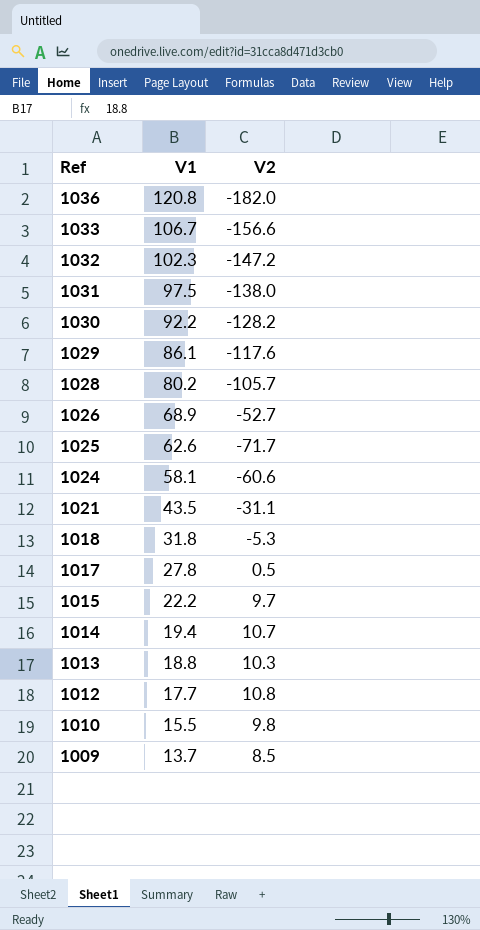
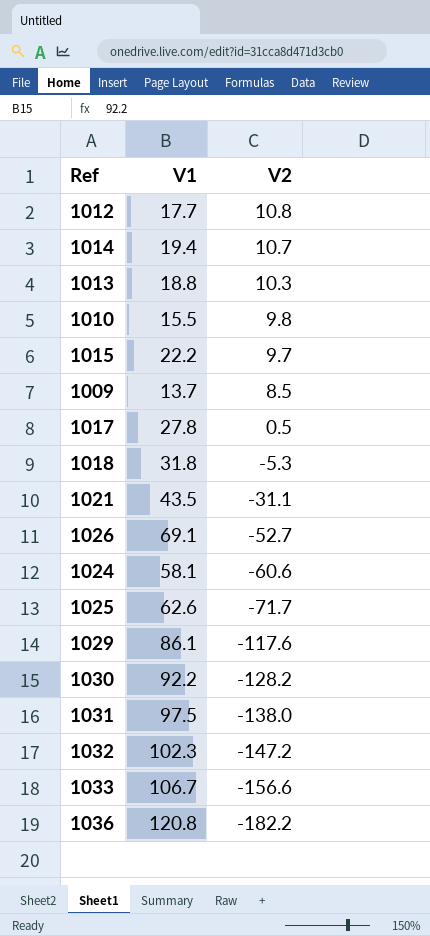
row order: Ref descending -> V2 descending
row 1028: 80.2 | -105.7 -> none
1026 | V1: 68.9 -> 69.1
1036 | V2: -182.0 -> -182.2

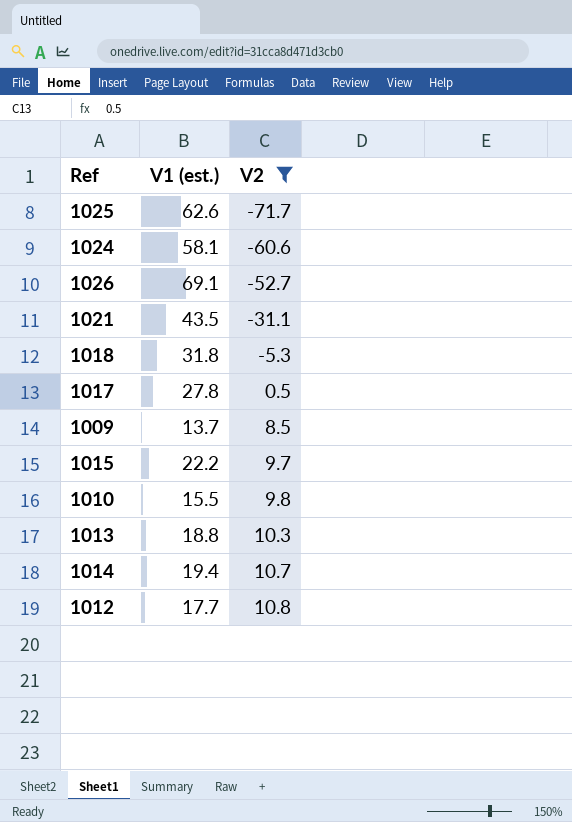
filter: none -> V2 >= -71.7
row order: V2 descending -> V2 ascending
column name: V1 -> V1 (est.)

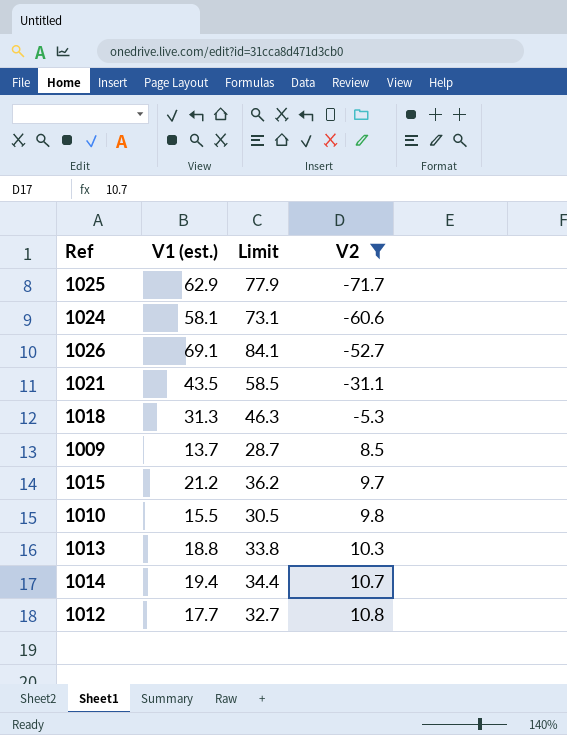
column Limit | formula: none -> [V1 (est.)] + 15
row 1017: 27.8 | 0.5 -> none
1025 | V1 (est.): 62.6 -> 62.9
1018 | V1 (est.): 31.8 -> 31.3
1015 | V1 (est.): 22.2 -> 21.2

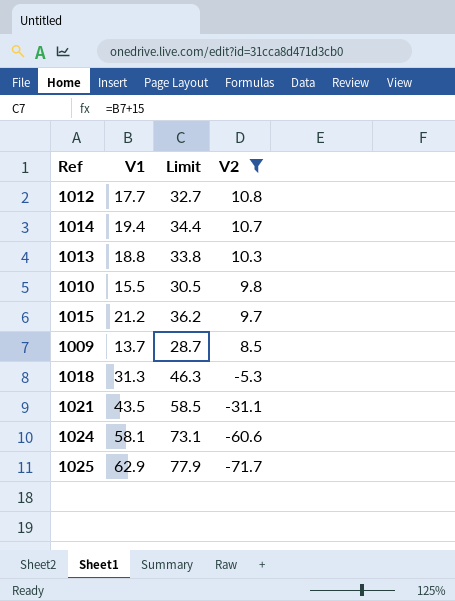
row order: V2 ascending -> V2 descending
column name: V1 (est.) -> V1
row 1026: 69.1 | 84.1 | -52.7 -> none

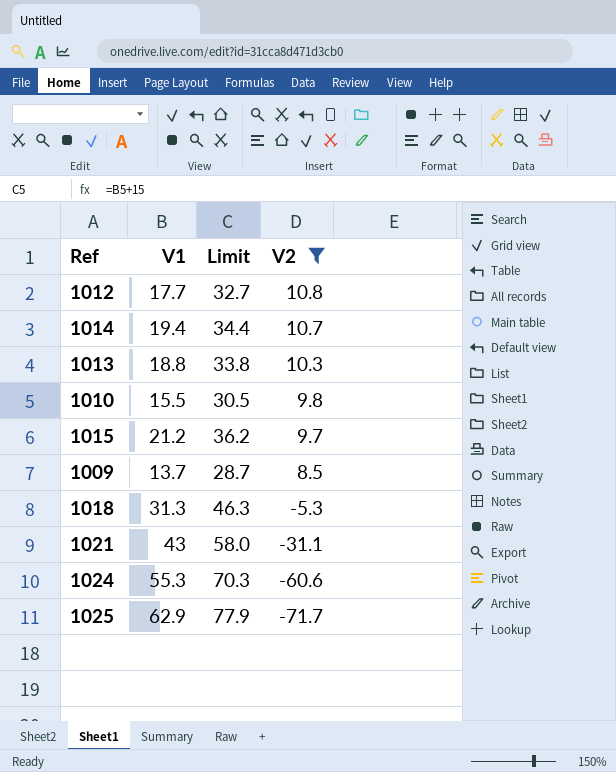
1021 | V1: 43.5 -> 43
1021 | Limit: 58.5 -> 58.0
1024 | V1: 58.1 -> 55.3
1024 | Limit: 73.1 -> 70.3

